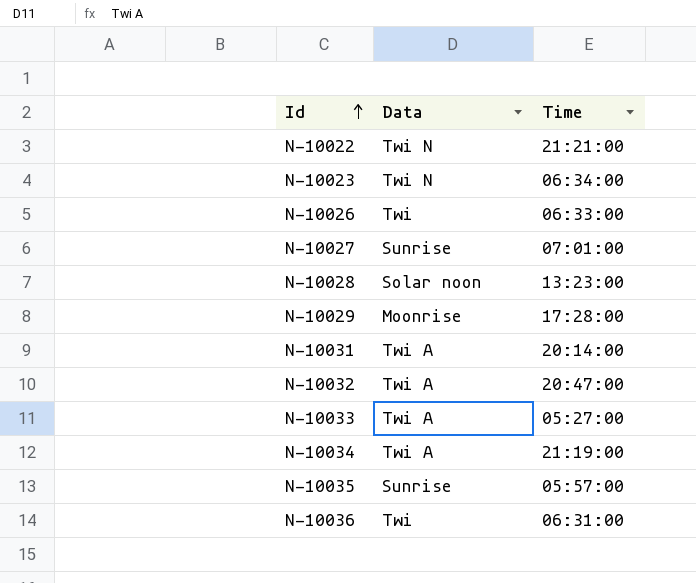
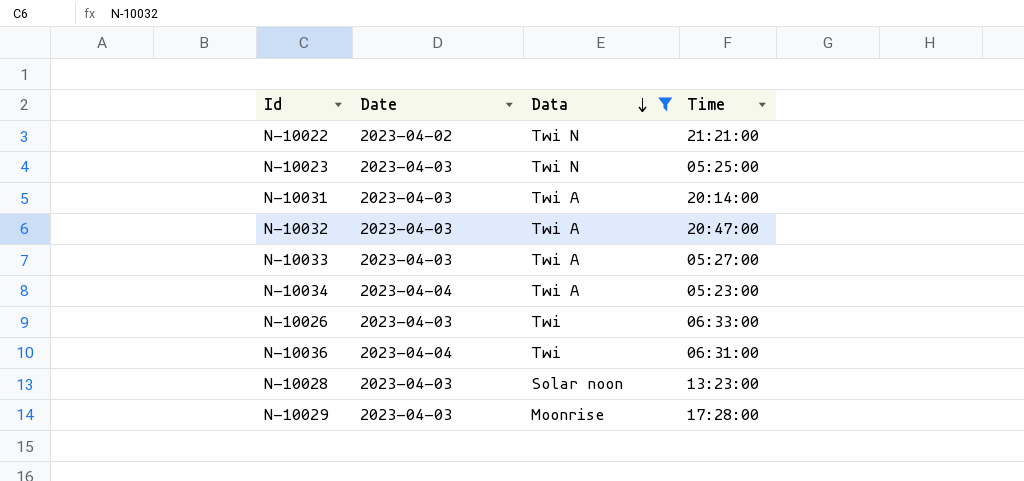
filter: none -> Data != Sunrise
row order: Id ascending -> Data descending
column Date | position: none -> 2
N-10023 | Time: 06:34:00 -> 05:25:00
N-10034 | Time: 21:19:00 -> 05:23:00

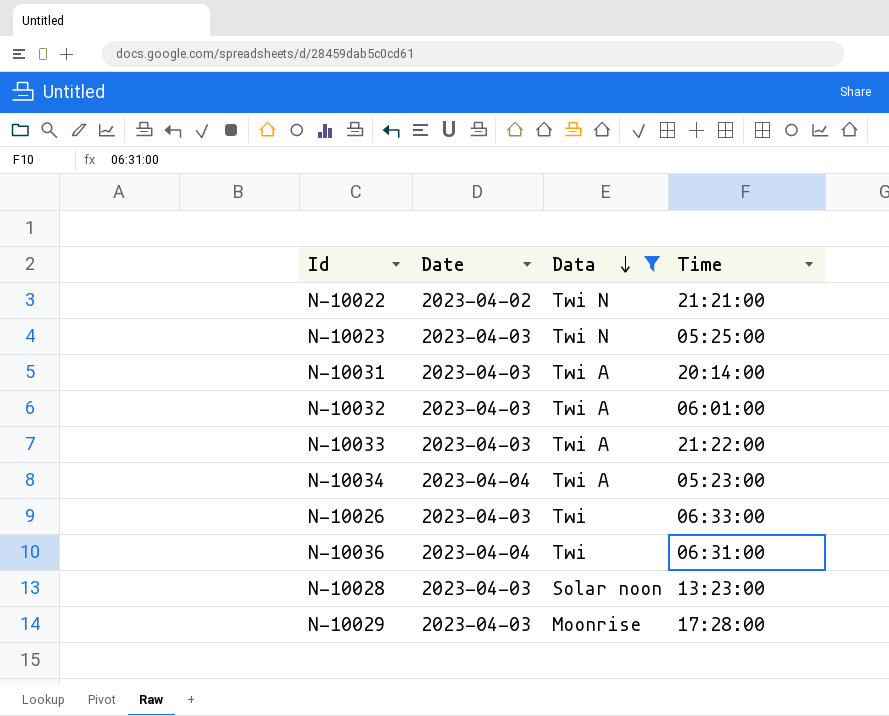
N-10032 | Time: 20:47:00 -> 06:01:00
N-10033 | Time: 05:27:00 -> 21:22:00

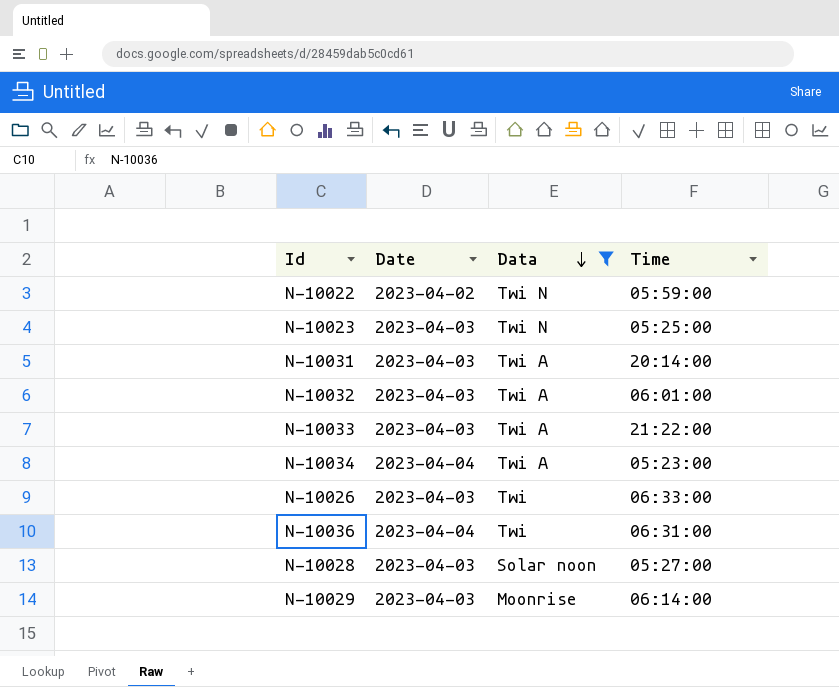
N-10022 | Time: 21:21:00 -> 05:59:00
N-10028 | Time: 13:23:00 -> 05:27:00
N-10029 | Time: 17:28:00 -> 06:14:00

